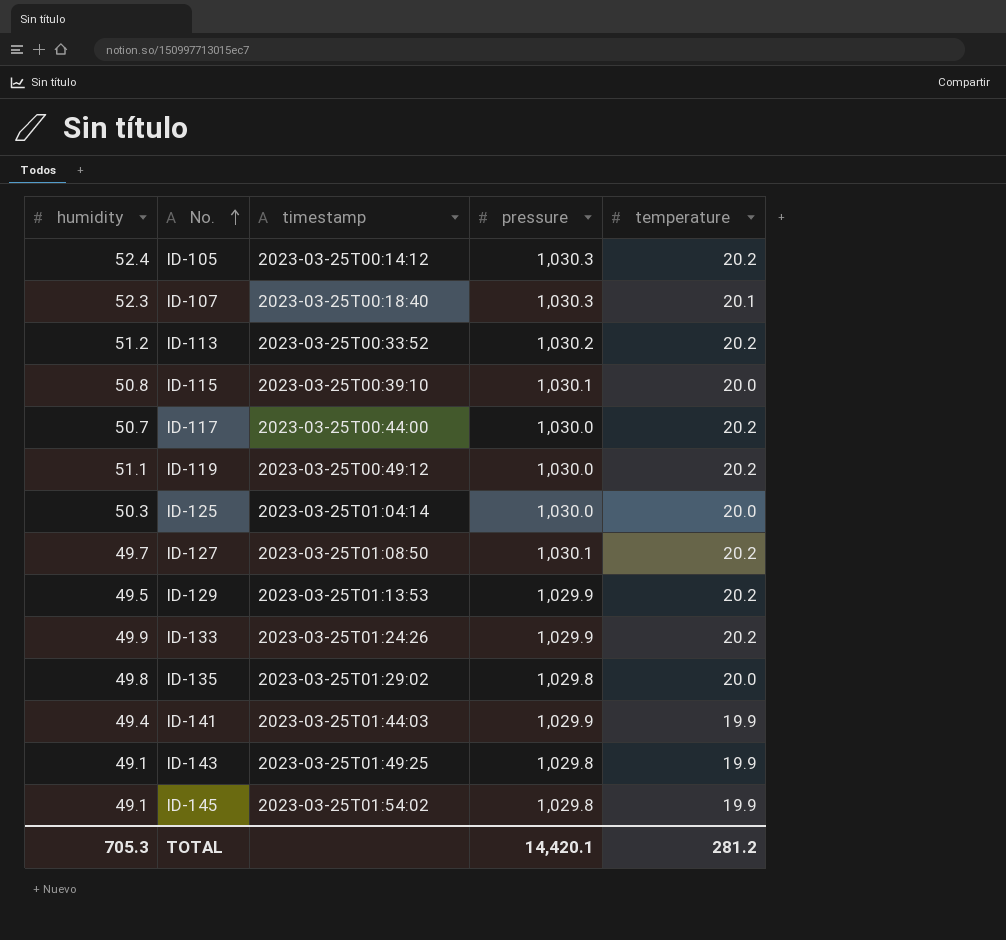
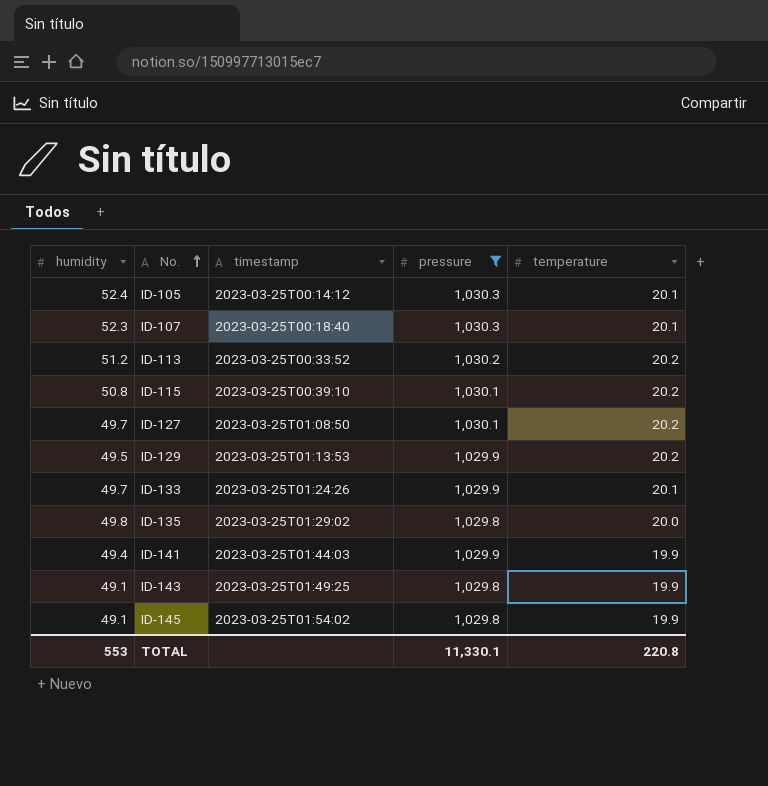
filter: none -> pressure != 1,030.0
ID-105 | temperature: 20.2 -> 20.1
ID-115 | temperature: 20.0 -> 20.2
ID-133 | humidity: 49.9 -> 49.7
ID-133 | temperature: 20.2 -> 20.1
TOTAL | humidity: 705.3 -> 553
TOTAL | pressure: 14,420.1 -> 11,330.1
TOTAL | temperature: 281.2 -> 220.8

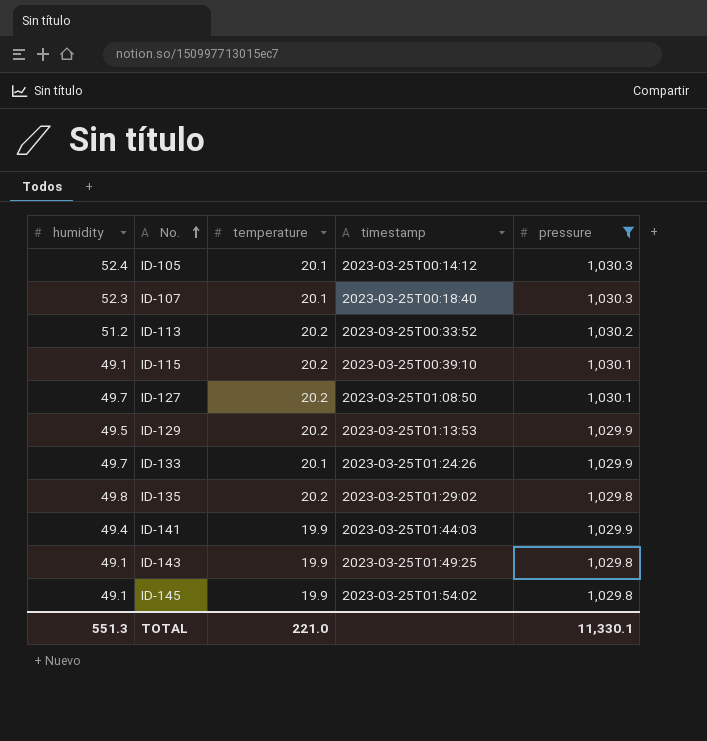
column temperature | position: 5 -> 3
ID-115 | humidity: 50.8 -> 49.1
ID-135 | temperature: 20.0 -> 20.2
TOTAL | humidity: 553 -> 551.3
TOTAL | temperature: 220.8 -> 221.0

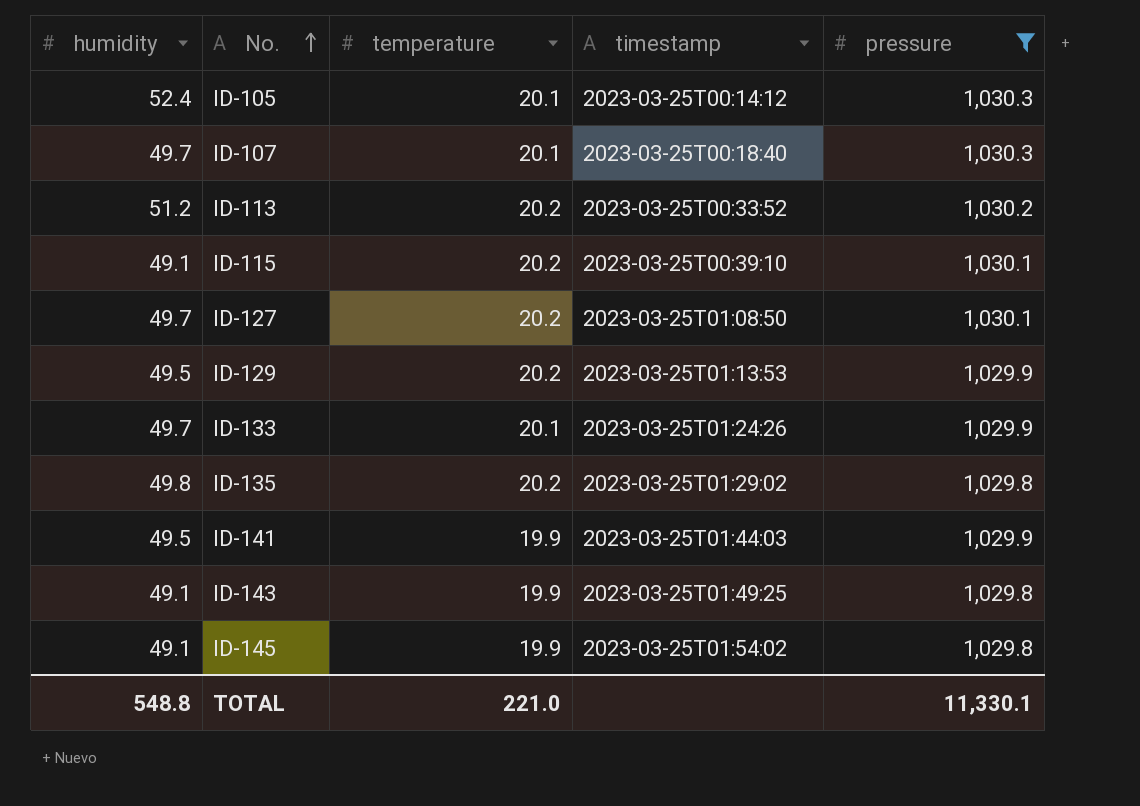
ID-107 | humidity: 52.3 -> 49.7
ID-141 | humidity: 49.4 -> 49.5
TOTAL | humidity: 551.3 -> 548.8

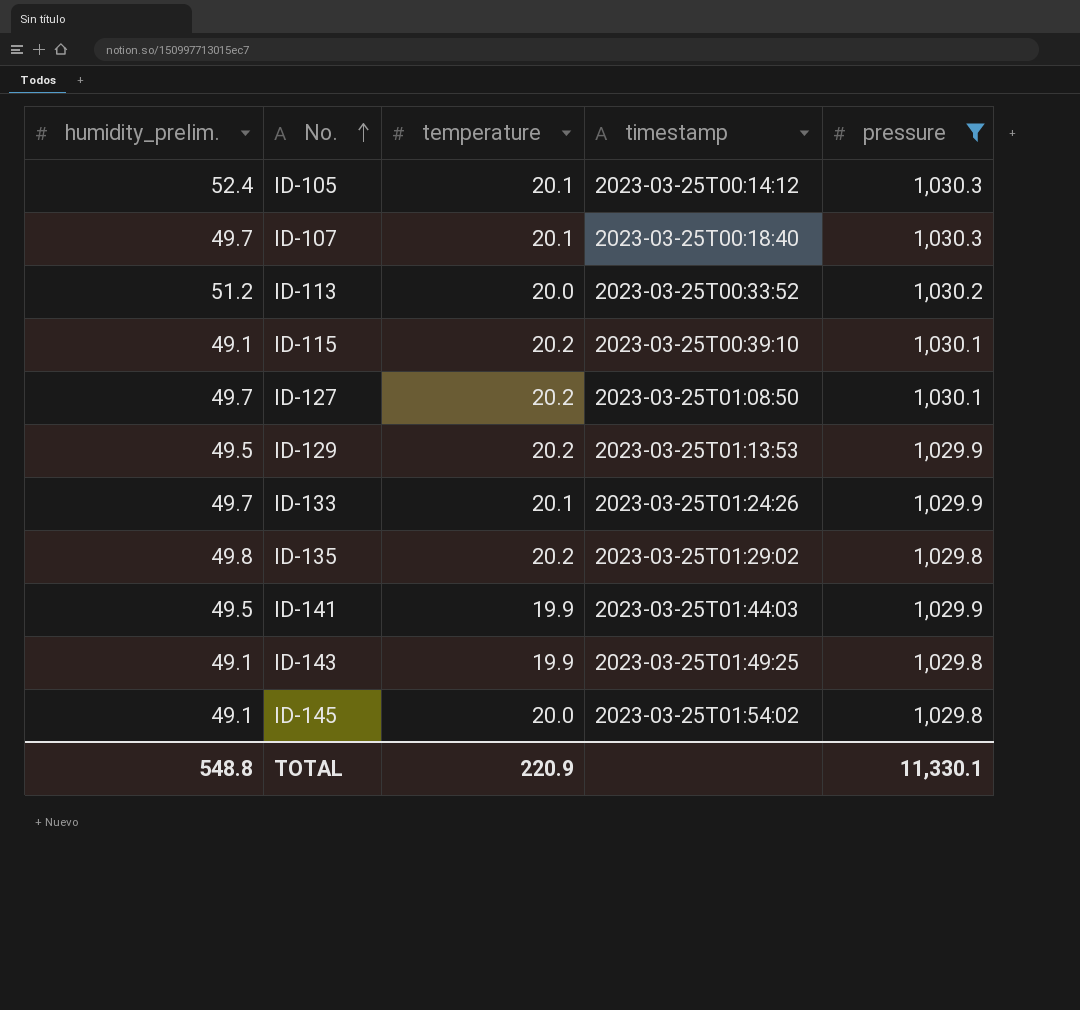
column name: humidity -> humidity_prelim.
ID-113 | temperature: 20.2 -> 20.0
ID-145 | temperature: 19.9 -> 20.0
TOTAL | temperature: 221.0 -> 220.9

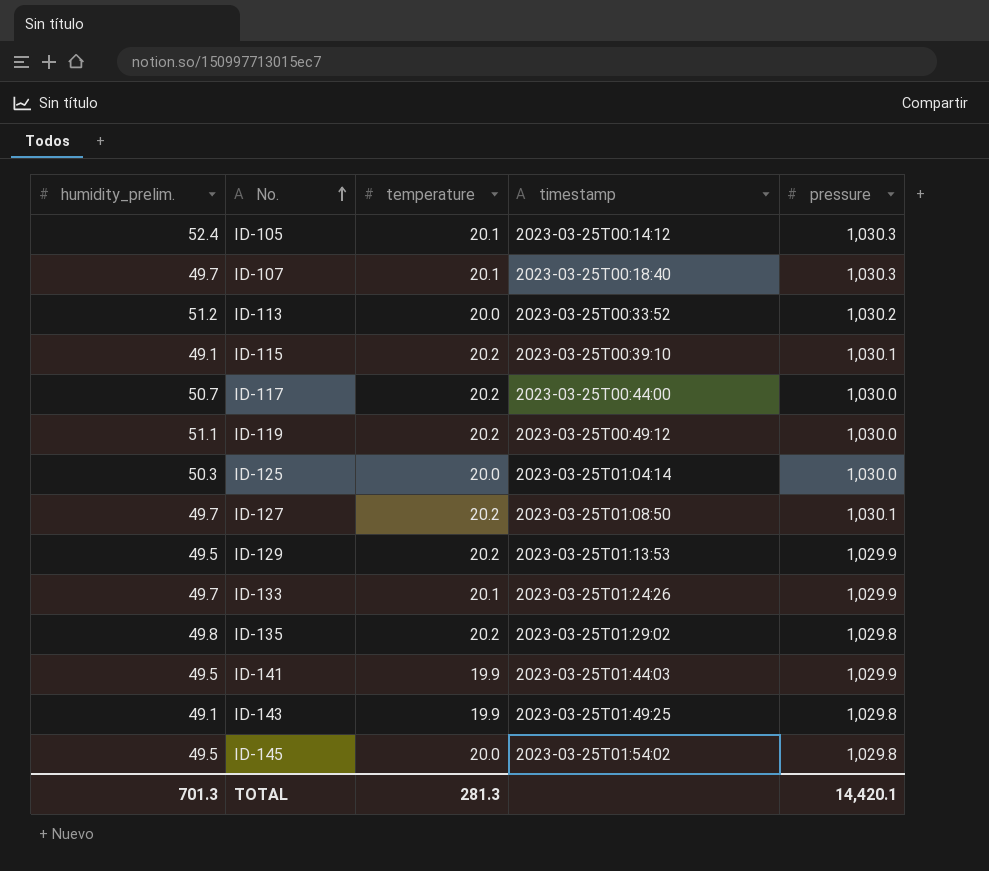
filter: pressure != 1,030.0 -> none
ID-145 | humidity_prelim.: 49.1 -> 49.5
TOTAL | humidity_prelim.: 548.8 -> 701.3
TOTAL | temperature: 220.9 -> 281.3
TOTAL | pressure: 11,330.1 -> 14,420.1

